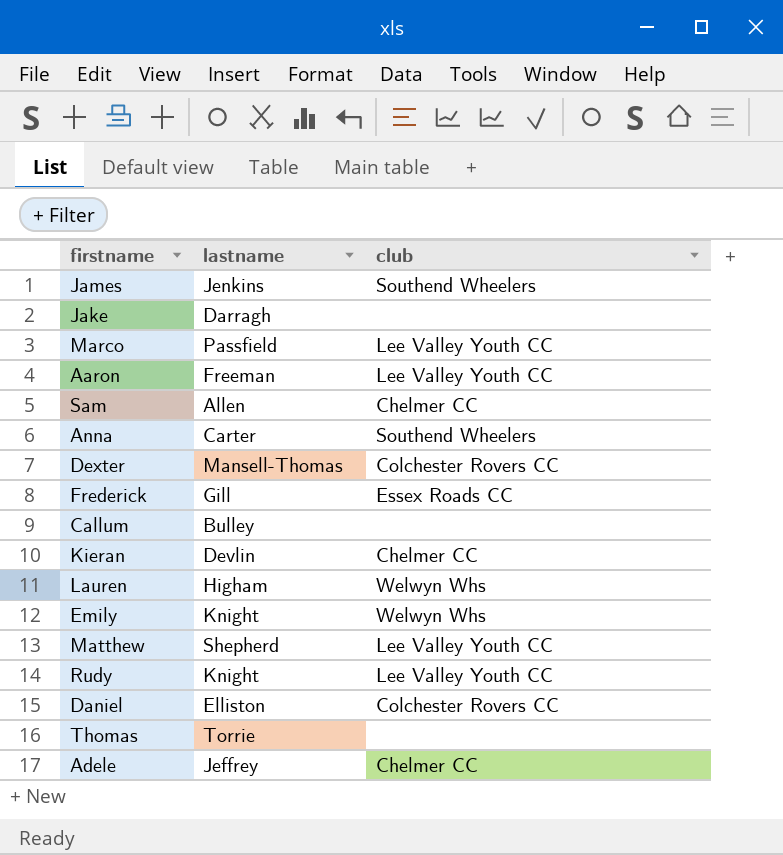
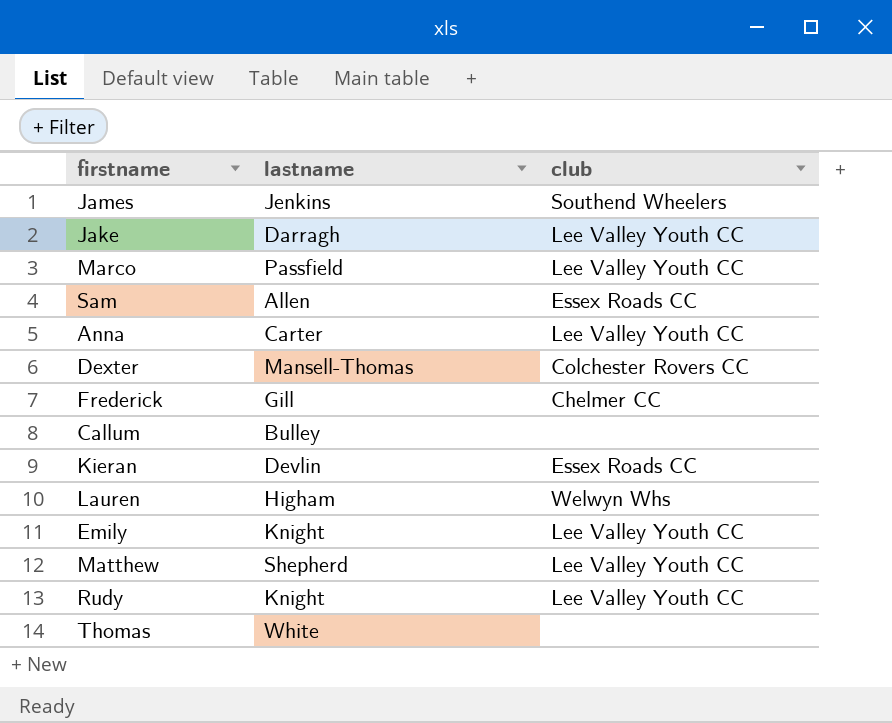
row Aaron: Freeman | Lee Valley Youth CC -> none
row Daniel: Elliston | Colchester Rovers CC -> none
row Adele: Jeffrey | Chelmer CC -> none
Jake | club: none -> Lee Valley Youth CC
Sam | club: Chelmer CC -> Essex Roads CC
Anna | club: Southend Wheelers -> Lee Valley Youth CC
Frederick | club: Essex Roads CC -> Chelmer CC
Kieran | club: Chelmer CC -> Essex Roads CC
Emily | club: Welwyn Whs -> Lee Valley Youth CC
Thomas | lastname: Torrie -> White

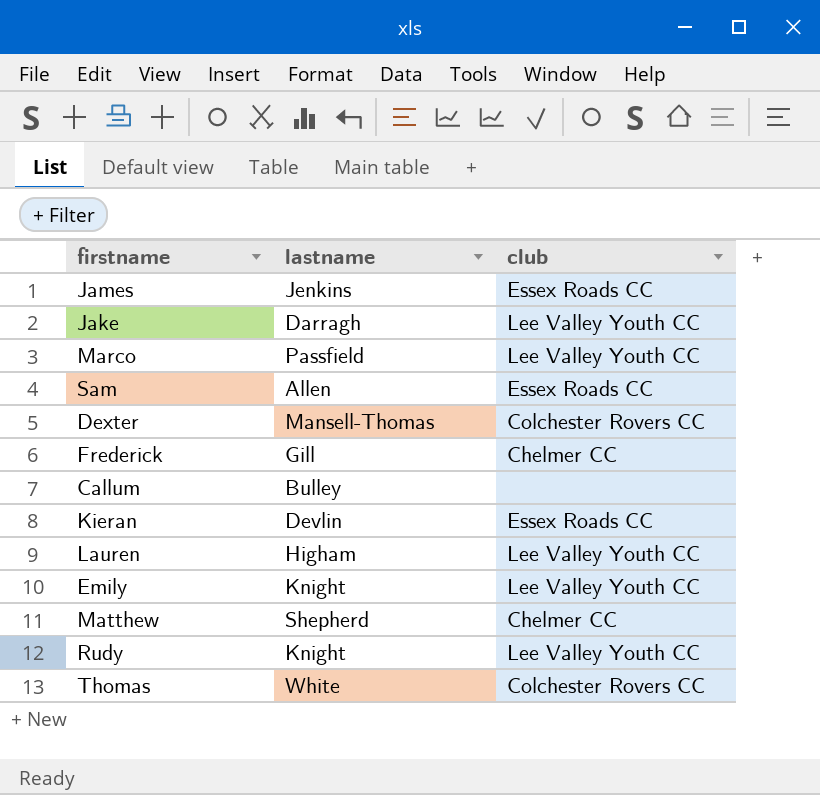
row Anna: Carter | Lee Valley Youth CC -> none
James | club: Southend Wheelers -> Essex Roads CC
Lauren | club: Welwyn Whs -> Lee Valley Youth CC
Matthew | club: Lee Valley Youth CC -> Chelmer CC
Thomas | club: none -> Colchester Rovers CC

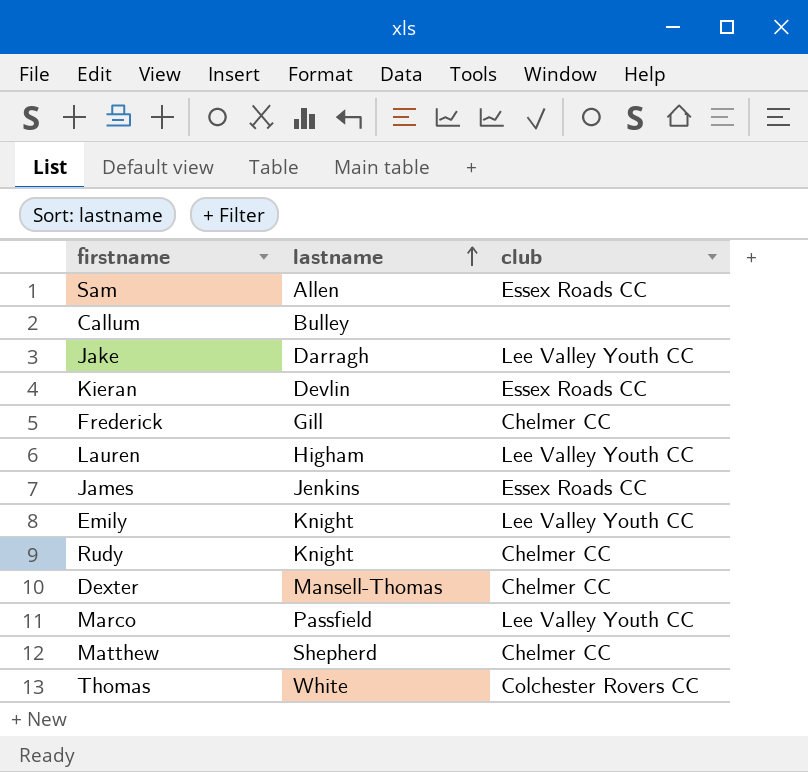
row order: none -> lastname ascending
Rudy | club: Lee Valley Youth CC -> Chelmer CC
Dexter | club: Colchester Rovers CC -> Chelmer CC

